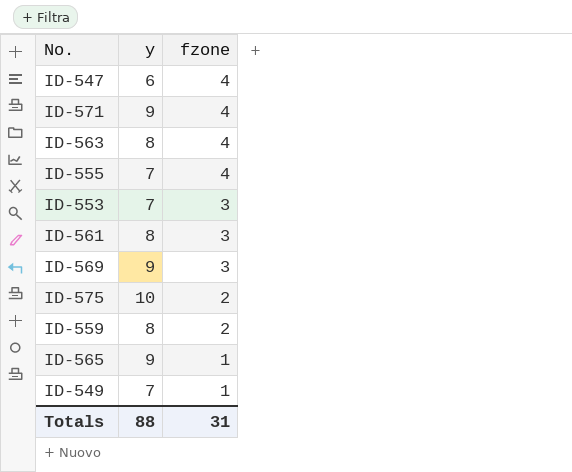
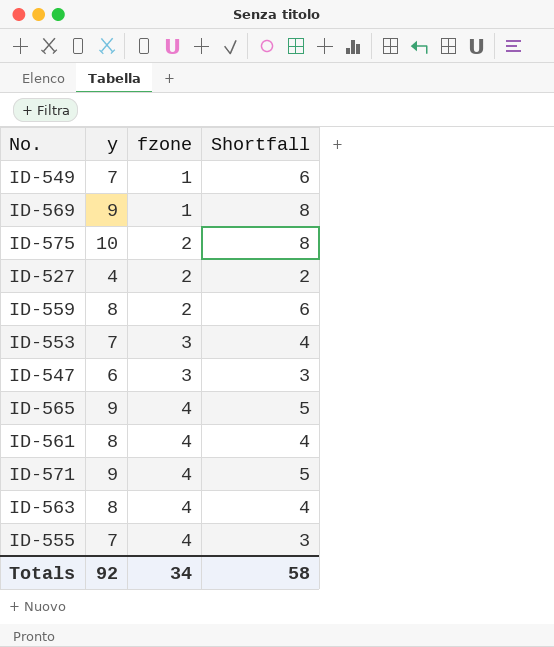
row order: fzone descending -> fzone ascending
column Shortfall | formula: none -> [y] - [fzone]
ID-569 | fzone: 3 -> 1
row ID-527: none -> 4 | 2 | 2
ID-547 | fzone: 4 -> 3
ID-565 | fzone: 1 -> 4
ID-561 | fzone: 3 -> 4
Totals | y: 88 -> 92
Totals | fzone: 31 -> 34

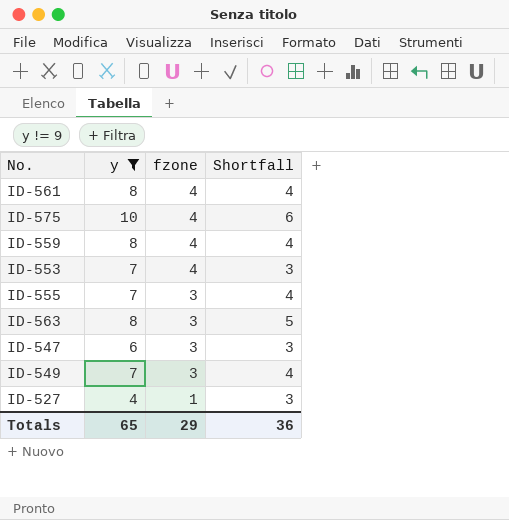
filter: none -> y != 9
row order: fzone ascending -> fzone descending
ID-575 | fzone: 2 -> 4
ID-575 | Shortfall: 8 -> 6
ID-559 | fzone: 2 -> 4
ID-559 | Shortfall: 6 -> 4
ID-553 | fzone: 3 -> 4
ID-553 | Shortfall: 4 -> 3
ID-555 | fzone: 4 -> 3
ID-555 | Shortfall: 3 -> 4
ID-563 | fzone: 4 -> 3
ID-563 | Shortfall: 4 -> 5
ID-549 | fzone: 1 -> 3
ID-549 | Shortfall: 6 -> 4
ID-527 | fzone: 2 -> 1
ID-527 | Shortfall: 2 -> 3
Totals | y: 92 -> 65
Totals | fzone: 34 -> 29
Totals | Shortfall: 58 -> 36

